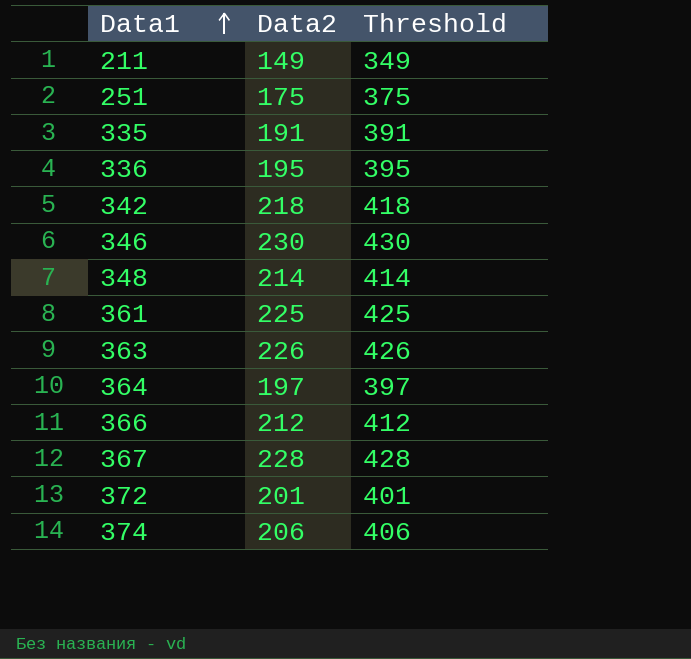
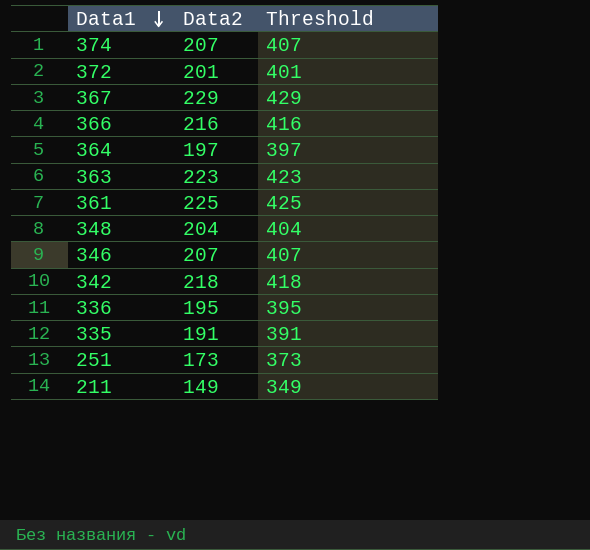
row order: Data1 ascending -> Data1 descending
374 | Data2: 206 -> 207
374 | Threshold: 406 -> 407
367 | Data2: 228 -> 229
367 | Threshold: 428 -> 429
366 | Data2: 212 -> 216
366 | Threshold: 412 -> 416
363 | Data2: 226 -> 223
363 | Threshold: 426 -> 423
348 | Data2: 214 -> 204
348 | Threshold: 414 -> 404
346 | Data2: 230 -> 207
346 | Threshold: 430 -> 407
251 | Data2: 175 -> 173
251 | Threshold: 375 -> 373

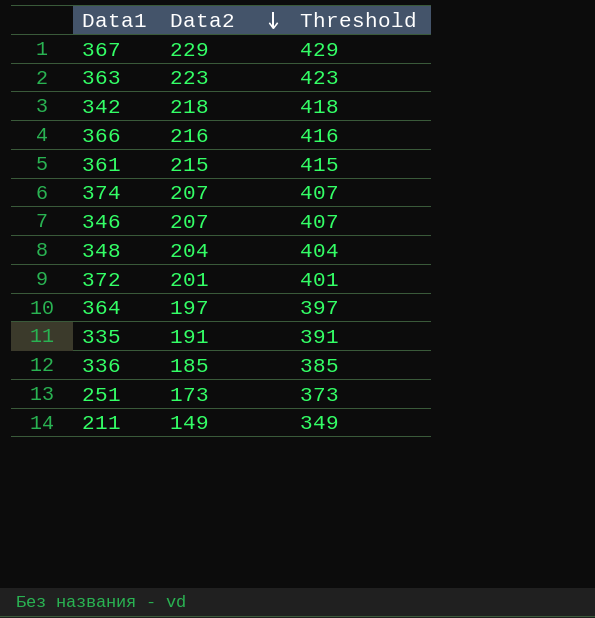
row order: Data1 descending -> Data2 descending
361 | Data2: 225 -> 215
361 | Threshold: 425 -> 415
336 | Data2: 195 -> 185
336 | Threshold: 395 -> 385

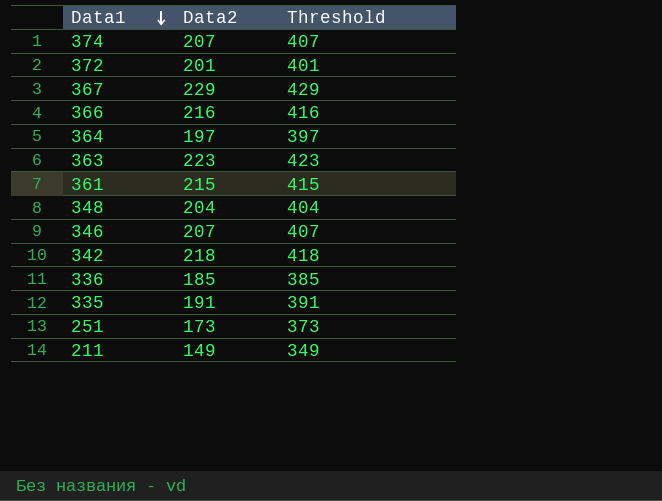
row order: Data2 descending -> Data1 descending

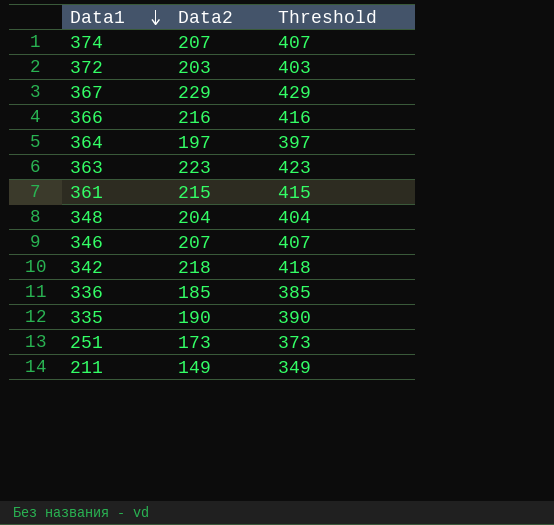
372 | Data2: 201 -> 203
372 | Threshold: 401 -> 403
335 | Data2: 191 -> 190
335 | Threshold: 391 -> 390

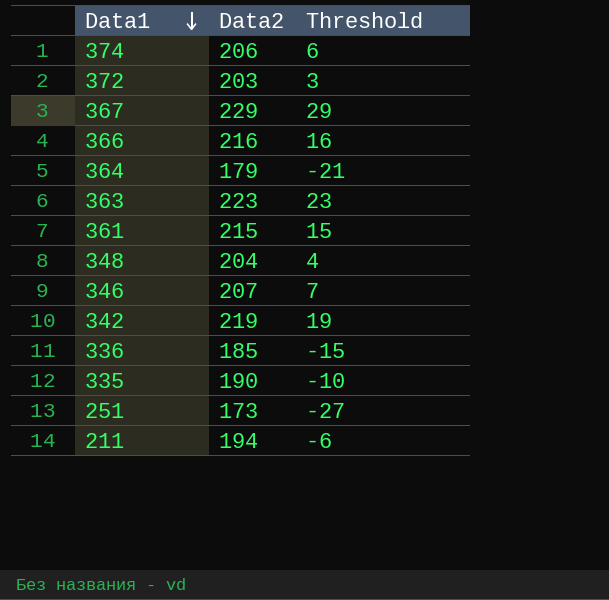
column Threshold | formula: [Data2] + 200 -> [Data2] - 200
374 | Data2: 207 -> 206
364 | Data2: 197 -> 179
342 | Data2: 218 -> 219
211 | Data2: 149 -> 194

